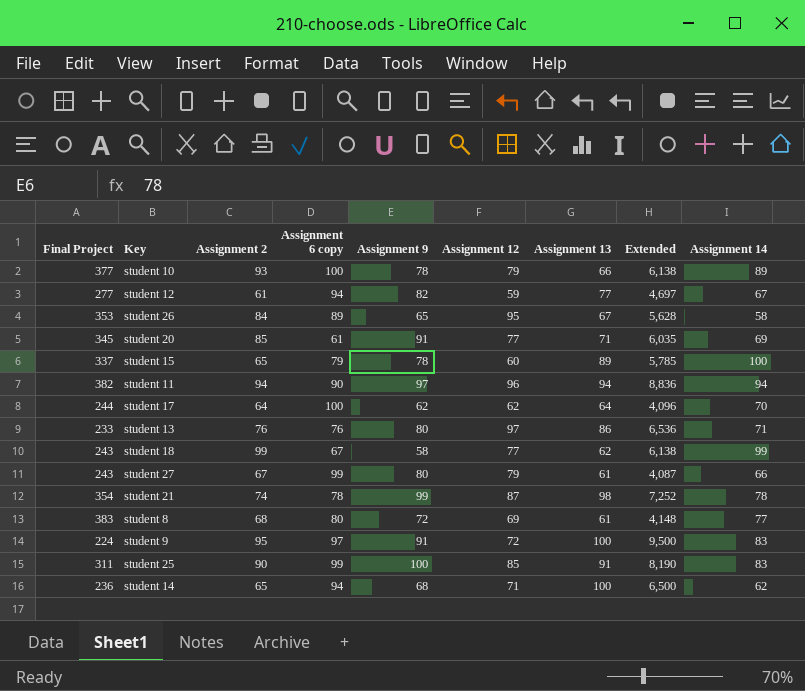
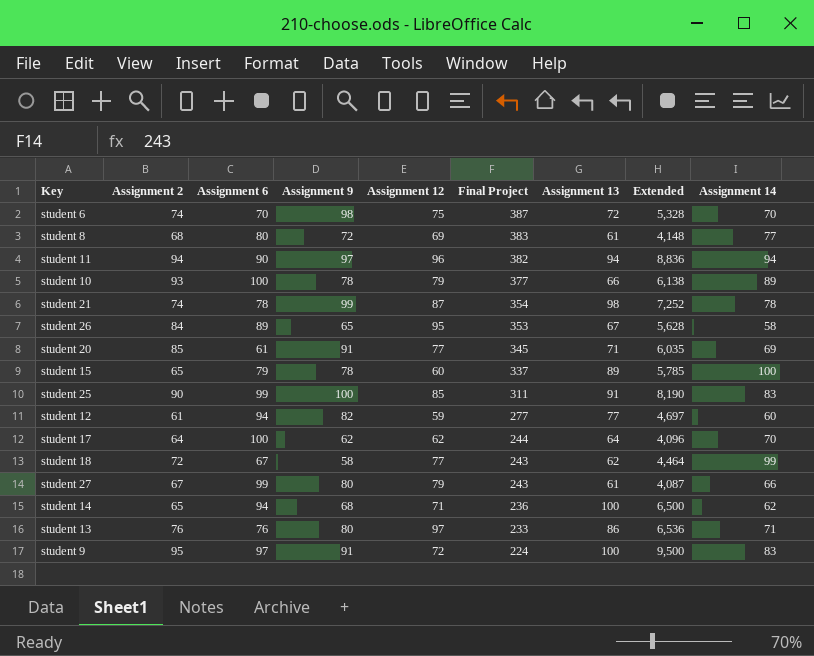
row order: none -> Final Project descending
column name: Assignment 6 copy -> Assignment 6
column Final Project | position: 1 -> 6
row student 6: none -> 74 | 70 | 98 | 75 | 387 | 72 | 5,328 | 70
student 12 | Assignment 14: 67 -> 60
student 18 | Assignment 2: 99 -> 72
student 18 | Extended: 6,138 -> 4,464

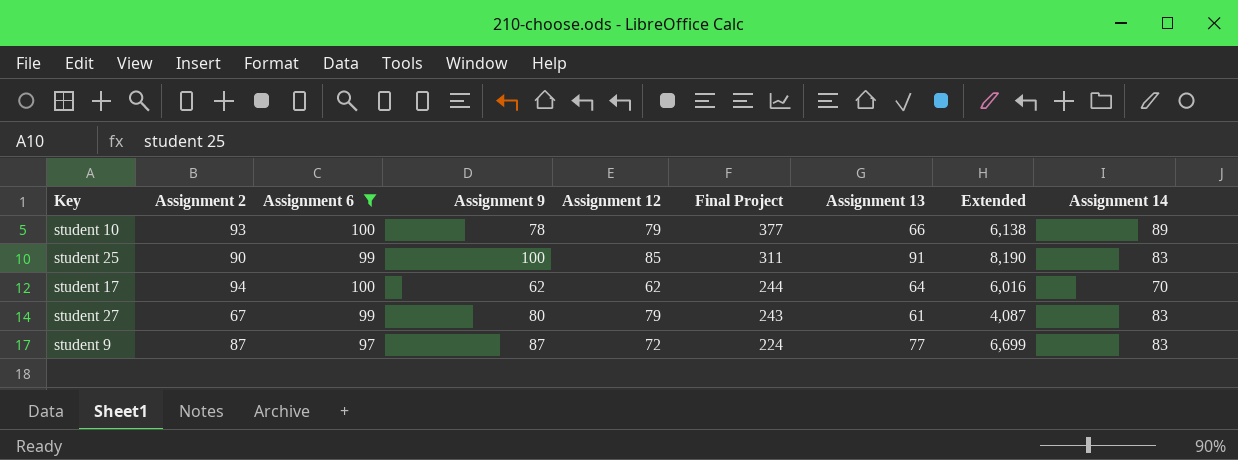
filter: none -> Assignment 6 >= 97
student 17 | Assignment 2: 64 -> 94
student 17 | Extended: 4,096 -> 6,016
student 27 | Assignment 14: 66 -> 83
student 9 | Assignment 2: 95 -> 87
student 9 | Assignment 9: 91 -> 87
student 9 | Assignment 13: 100 -> 77
student 9 | Extended: 9,500 -> 6,699

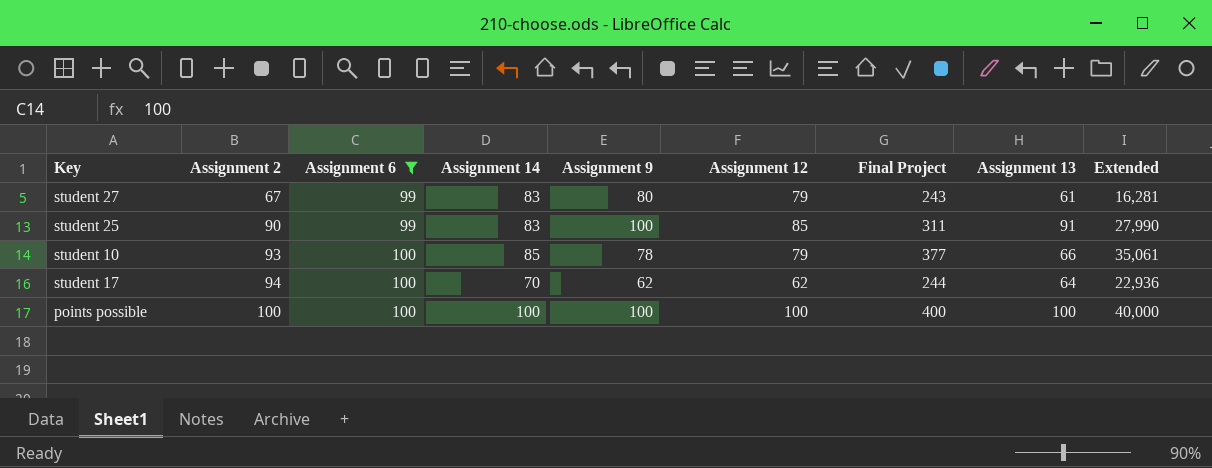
row order: Final Project descending -> Assignment 2 ascending
column Assignment 14 | position: 9 -> 4
column Extended | formula: [Assignment 2] * [Assignment 13] -> [Assignment 2] * [Final Project]
row student 9: 87 | 97 | 87 | 72 | 224 | 77 | 6,699 | 83 -> none
student 10 | Assignment 14: 89 -> 85
row points possible: none -> 100 | 100 | 100 | 100 | 100 | 400 | 100 | 40,000

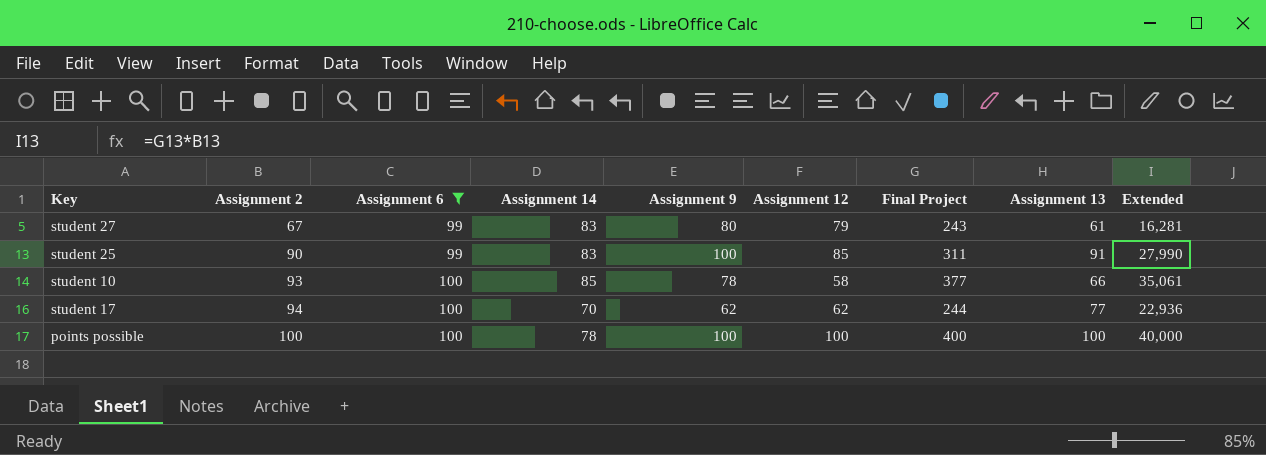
student 10 | Assignment 12: 79 -> 58
student 17 | Assignment 13: 64 -> 77
points possible | Assignment 14: 100 -> 78

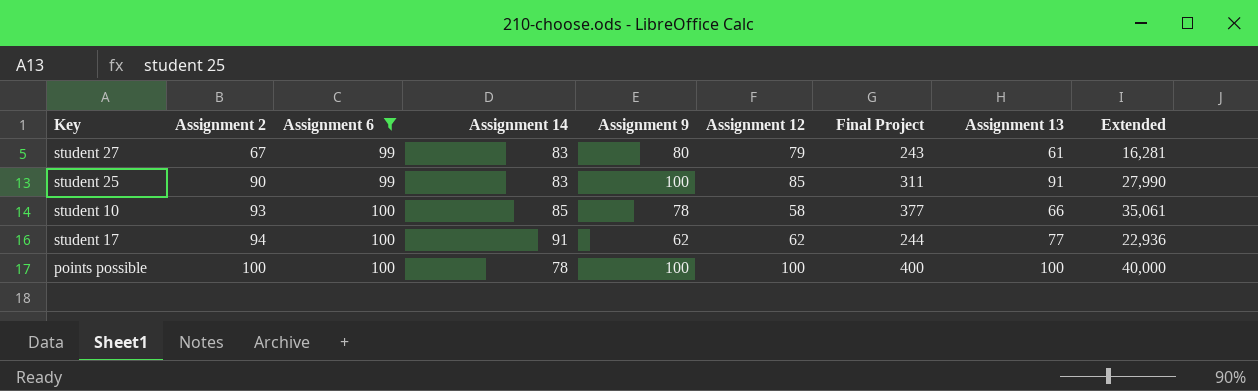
student 17 | Assignment 14: 70 -> 91

